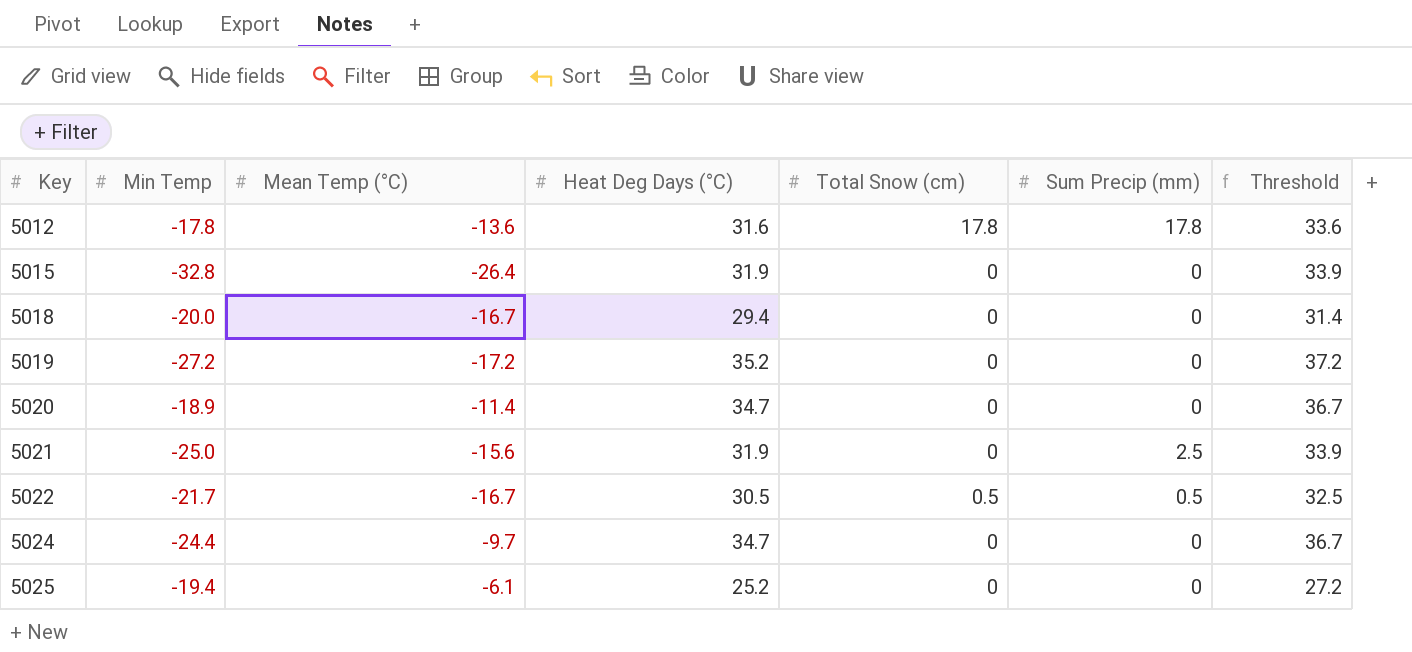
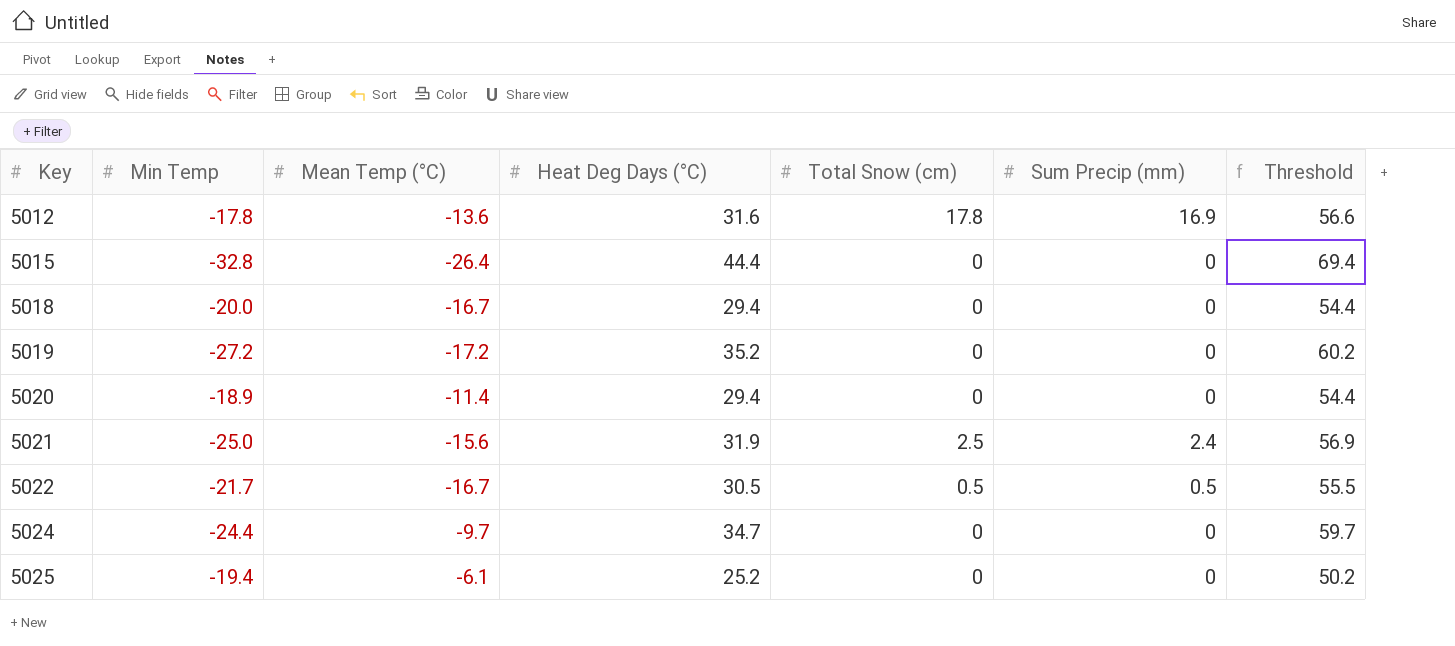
column Threshold | formula: [Heat Deg Days (°C)] + 2 -> [Heat Deg Days (°C)] + 25
5012 | Sum Precip (mm): 17.8 -> 16.9
5015 | Heat Deg Days (°C): 31.9 -> 44.4
5020 | Heat Deg Days (°C): 34.7 -> 29.4
5021 | Total Snow (cm): 0 -> 2.5
5021 | Sum Precip (mm): 2.5 -> 2.4

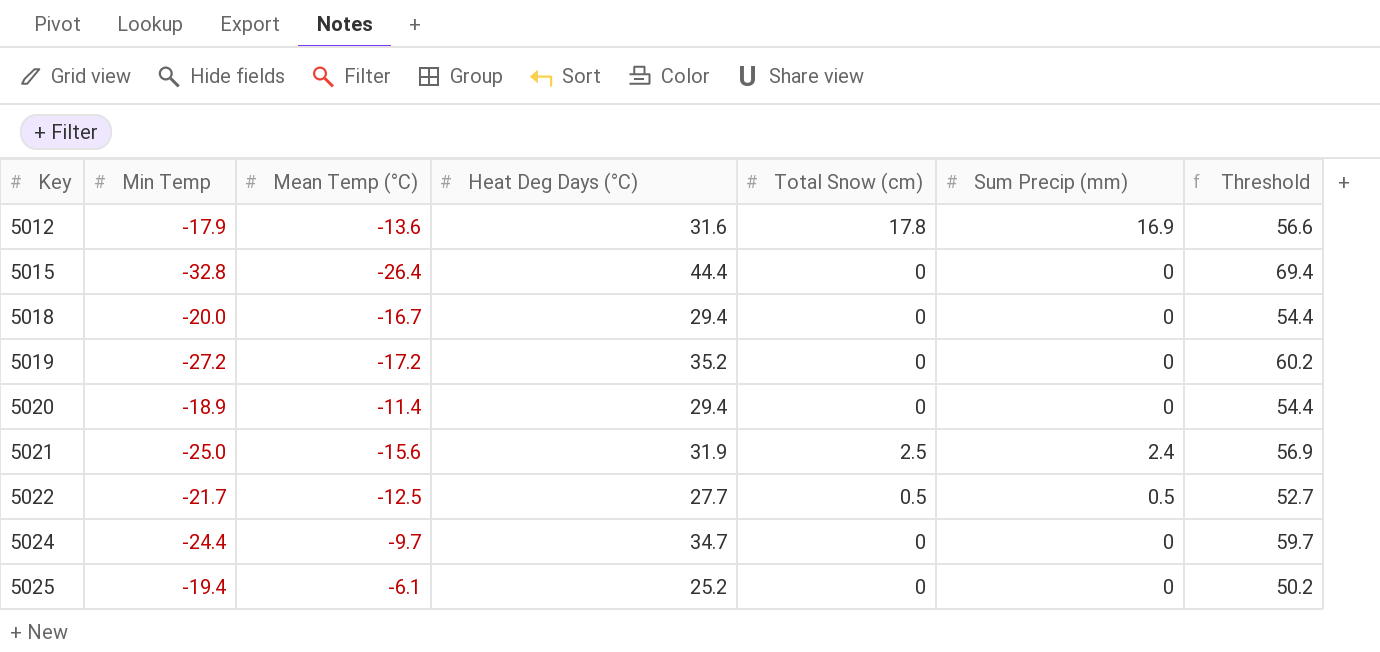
5012 | Min Temp: -17.8 -> -17.9
5022 | Mean Temp (°C): -16.7 -> -12.5
5022 | Heat Deg Days (°C): 30.5 -> 27.7
5022 | Threshold: 55.5 -> 52.7

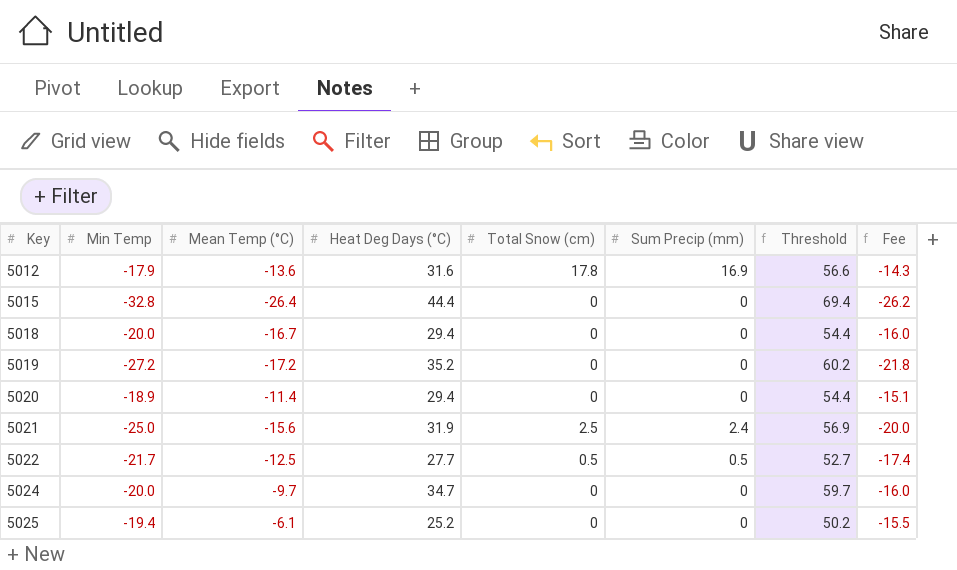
column Fee | formula: none -> [Min Temp] * 0.8
5024 | Min Temp: -24.4 -> -20.0

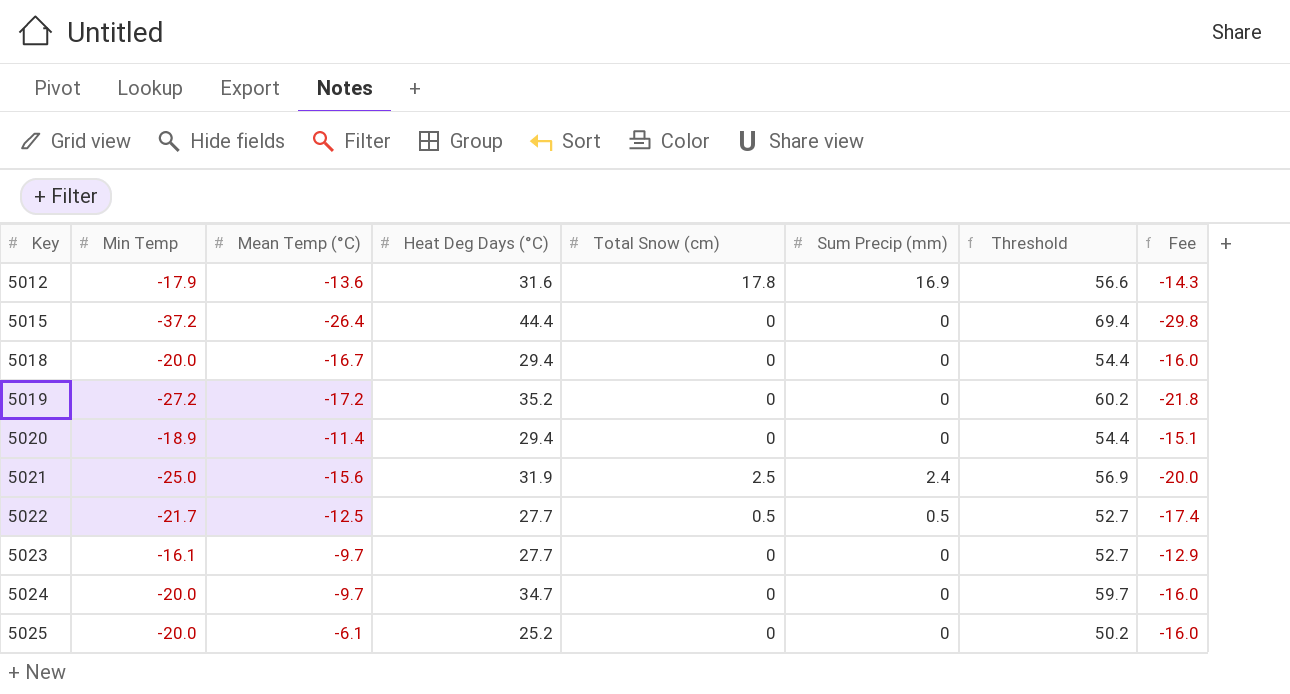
5015 | Min Temp: -32.8 -> -37.2
5015 | Fee: -26.2 -> -29.8
row 5023: none -> -16.1 | -9.7 | 27.7 | 0 | 0 | 52.7 | -12.9
5025 | Min Temp: -19.4 -> -20.0
5025 | Fee: -15.5 -> -16.0

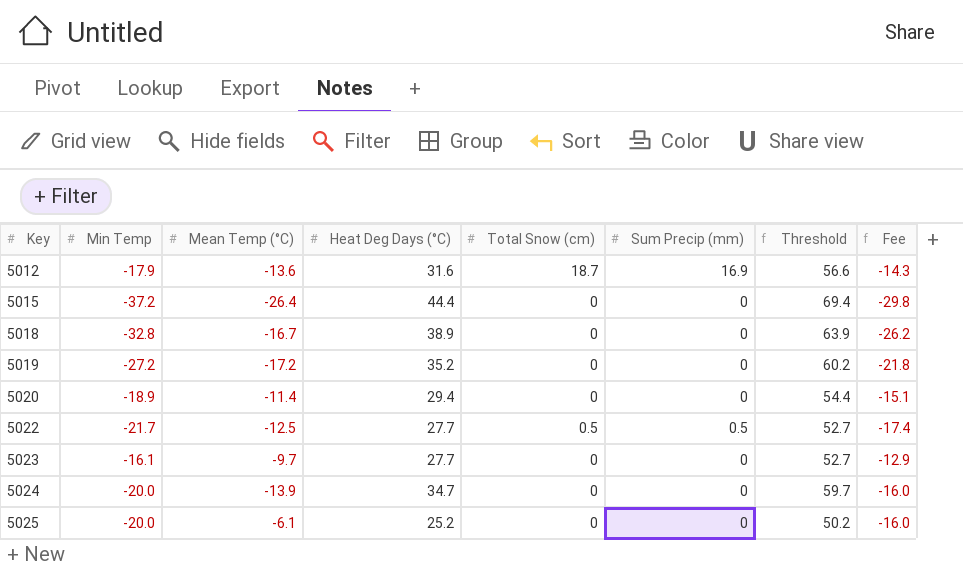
row 5021: -25.0 | -15.6 | 31.9 | 2.5 | 2.4 | 56.9 | -20.0 -> none
5012 | Total Snow (cm): 17.8 -> 18.7
5018 | Min Temp: -20.0 -> -32.8
5018 | Heat Deg Days (°C): 29.4 -> 38.9
5018 | Threshold: 54.4 -> 63.9
5018 | Fee: -16.0 -> -26.2
5024 | Mean Temp (°C): -9.7 -> -13.9

